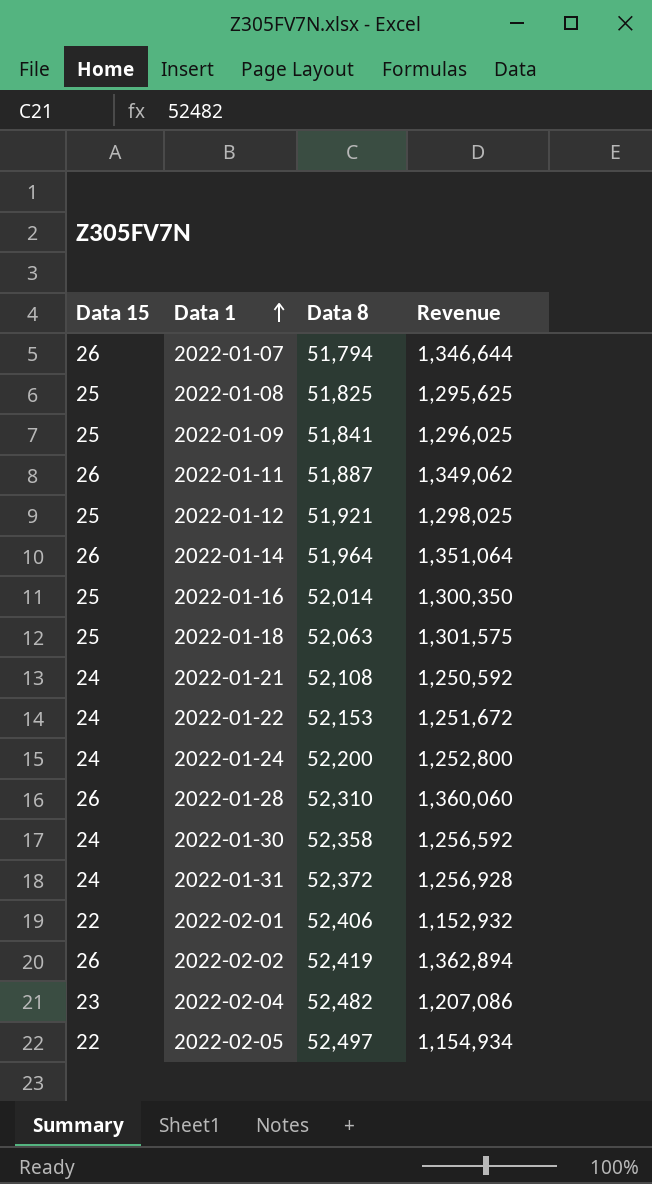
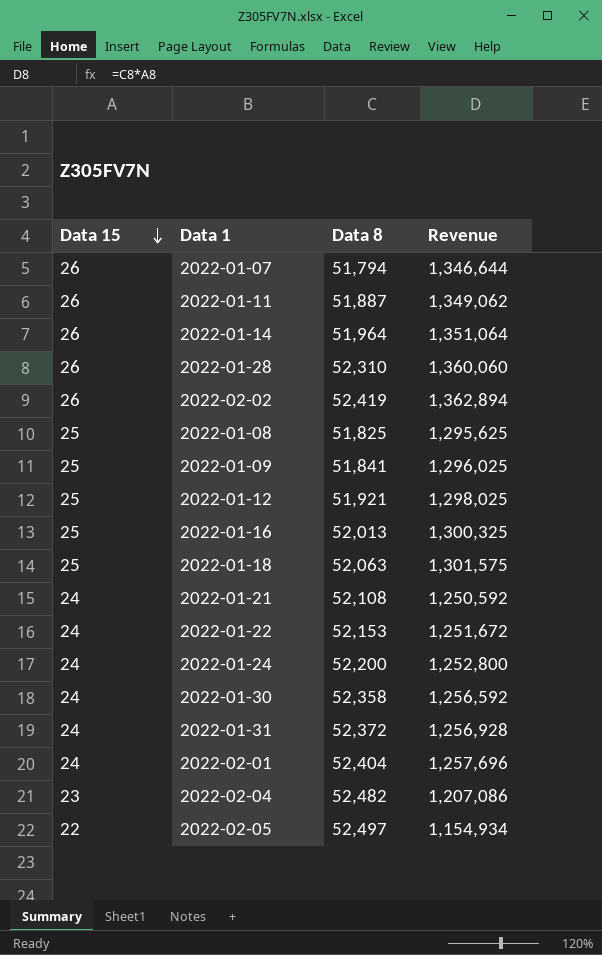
row order: Data 1 ascending -> Data 15 descending
2022-01-16 | Data 8: 52,014 -> 52,013
2022-01-16 | Revenue: 1,300,350 -> 1,300,325
2022-02-01 | Data 15: 22 -> 24
2022-02-01 | Data 8: 52,406 -> 52,404
2022-02-01 | Revenue: 1,152,932 -> 1,257,696

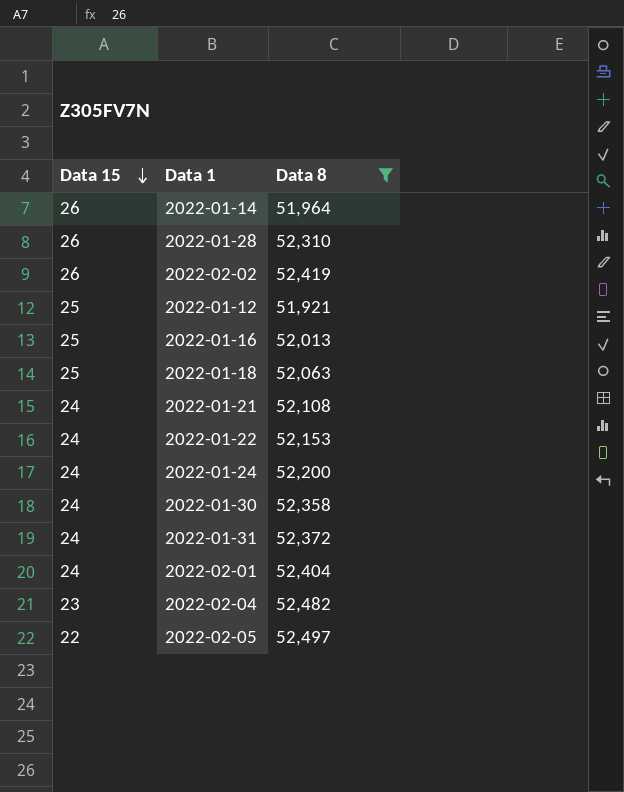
filter: none -> Data 8 >= 51,921
column Revenue | formula: [Data 15] * [Data 8] -> none

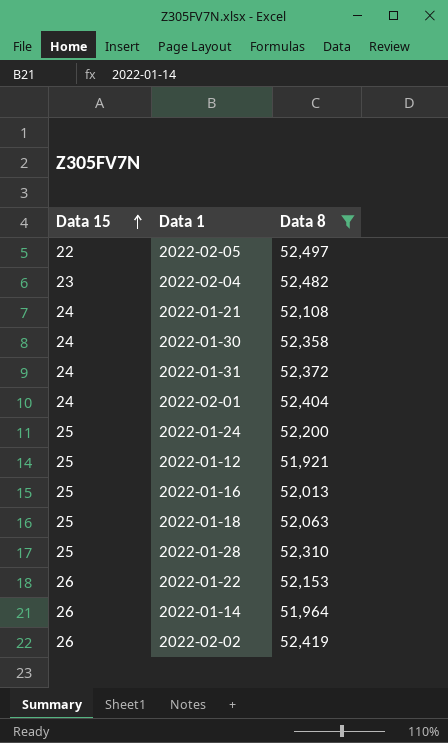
row order: Data 15 descending -> Data 15 ascending
2022-01-24 | Data 15: 24 -> 25
2022-01-28 | Data 15: 26 -> 25
2022-01-22 | Data 15: 24 -> 26

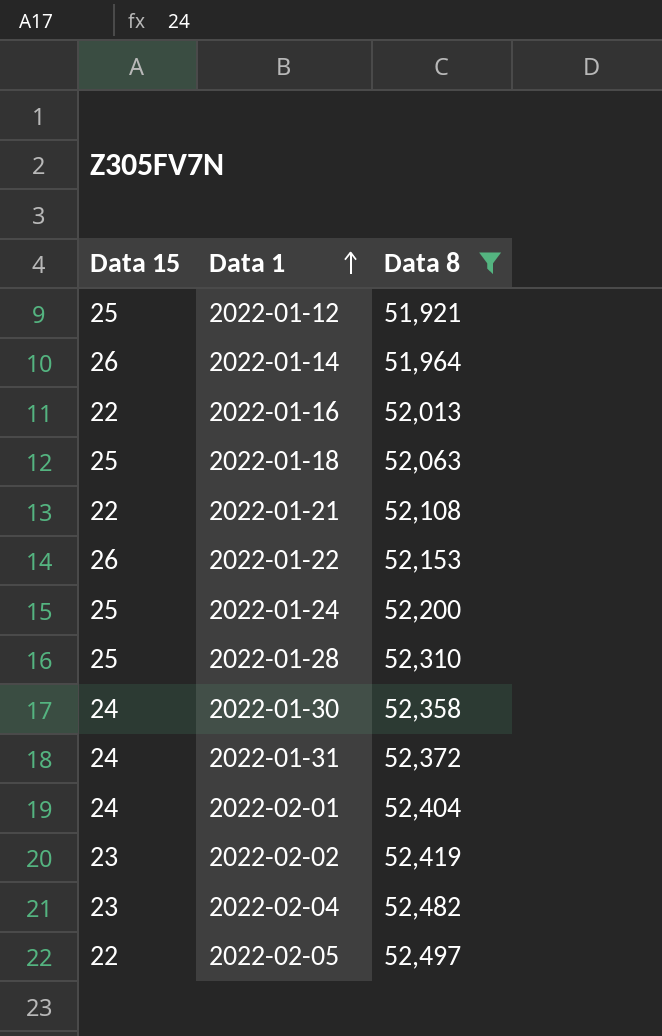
row order: Data 15 ascending -> Data 1 ascending
2022-01-16 | Data 15: 25 -> 22
2022-01-21 | Data 15: 24 -> 22
2022-02-02 | Data 15: 26 -> 23

